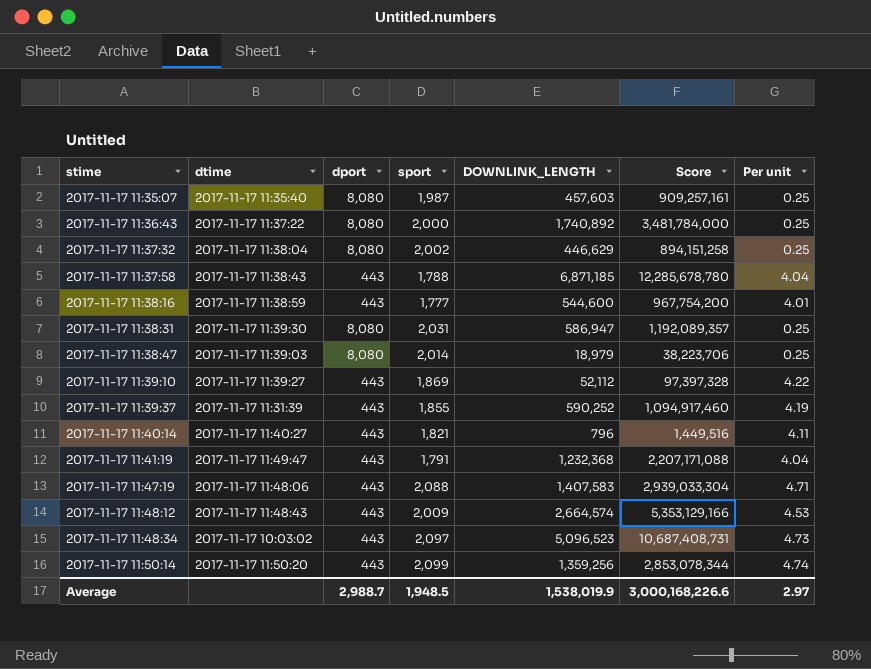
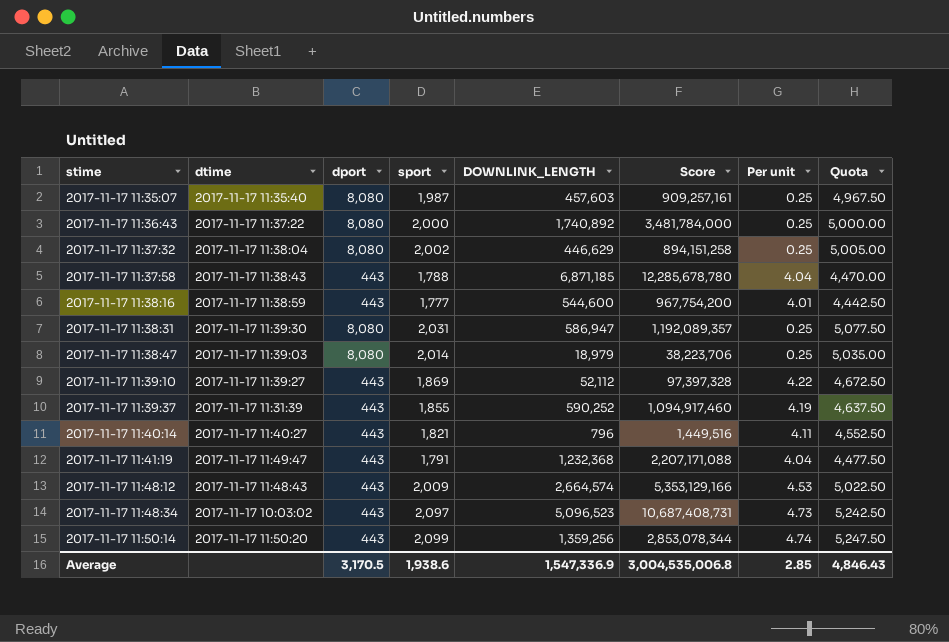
column Quota | formula: none -> [sport] * 2.5
row 2017-11-17 11:47:19: 2017-11-17 11:48:06 | 443 | 2,088 | 1,407,583 | 2,939,033,304 | 4.71 -> none
Average | dport: 2,988.7 -> 3,170.5
Average | sport: 1,948.5 -> 1,938.6
Average | DOWNLINK_LENGTH: 1,538,019.9 -> 1,547,336.9
Average | Score: 3,000,168,226.6 -> 3,004,535,006.8
Average | Per unit: 2.97 -> 2.85

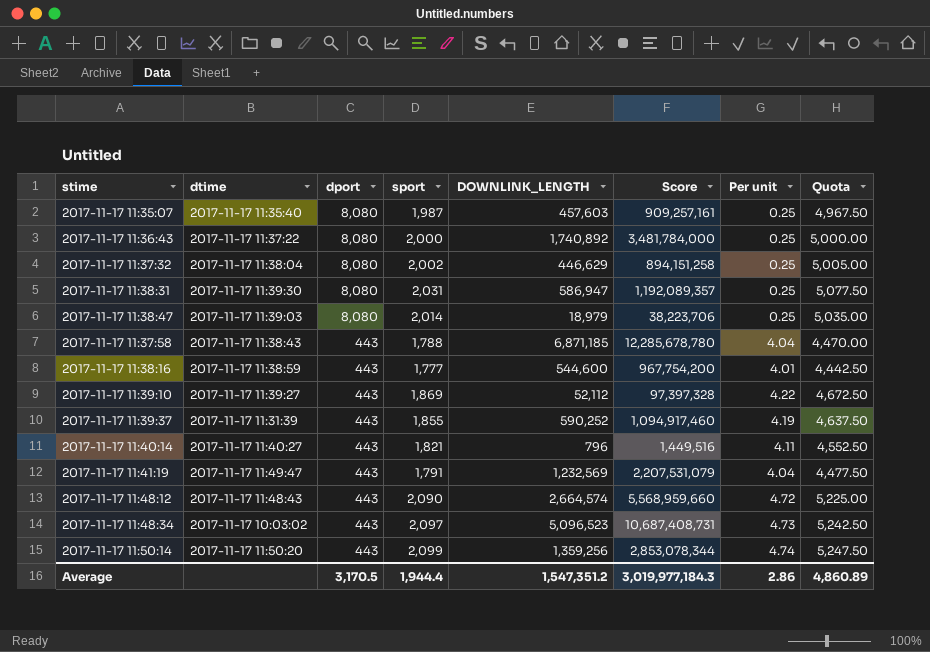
row order: stime ascending -> dport descending
2017-11-17 11:41:19 | DOWNLINK_LENGTH: 1,232,368 -> 1,232,569
2017-11-17 11:41:19 | Score: 2,207,171,088 -> 2,207,531,079
2017-11-17 11:48:12 | sport: 2,009 -> 2,090
2017-11-17 11:48:12 | Score: 5,353,129,166 -> 5,568,959,660
2017-11-17 11:48:12 | Per unit: 4.53 -> 4.72
2017-11-17 11:48:12 | Quota: 5,022.50 -> 5,225.00
Average | sport: 1,938.6 -> 1,944.4
Average | DOWNLINK_LENGTH: 1,547,336.9 -> 1,547,351.2
Average | Score: 3,004,535,006.8 -> 3,019,977,184.3
Average | Per unit: 2.85 -> 2.86
Average | Quota: 4,846.43 -> 4,860.89

